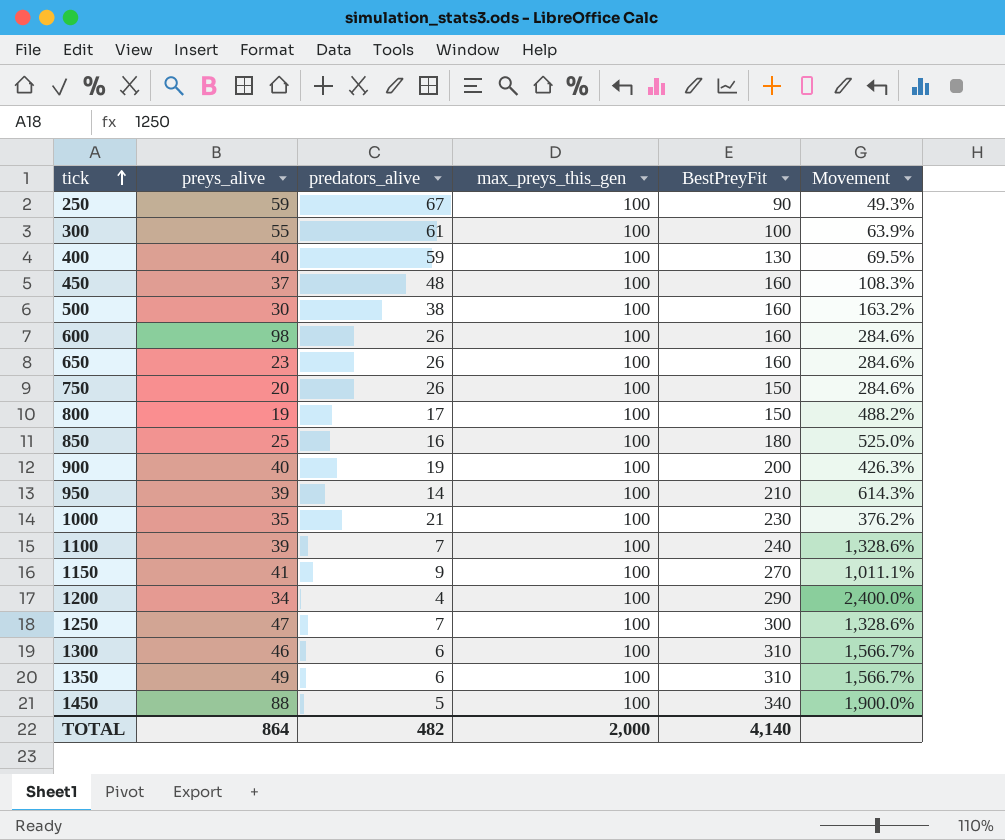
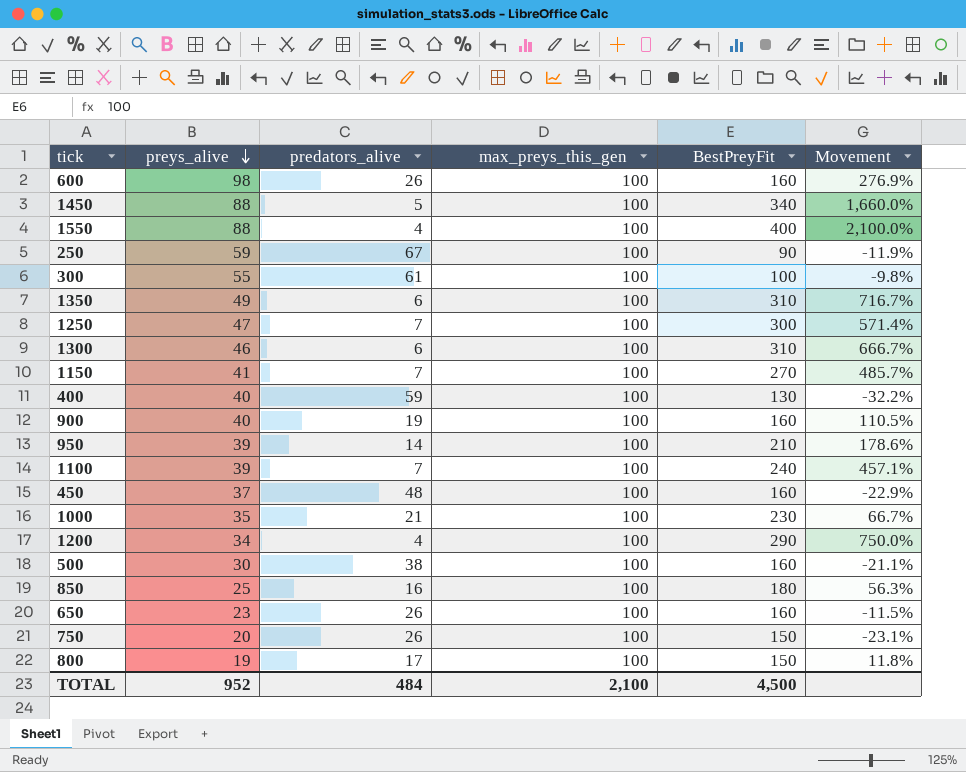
row order: tick ascending -> preys_alive descending
column Movement | formula: ([max_preys_this_gen] - [predators_alive]) / [predators_alive] -> ([preys_alive] - [predators_alive]) / [predators_alive]
row 1550: none -> 88 | 4 | 100 | 400 | 2,100.0%
1150 | predators_alive: 9 -> 7
900 | BestPreyFit: 200 -> 160
TOTAL | preys_alive: 864 -> 952
TOTAL | predators_alive: 482 -> 484
TOTAL | max_preys_this_gen: 2,000 -> 2,100
TOTAL | BestPreyFit: 4,140 -> 4,500

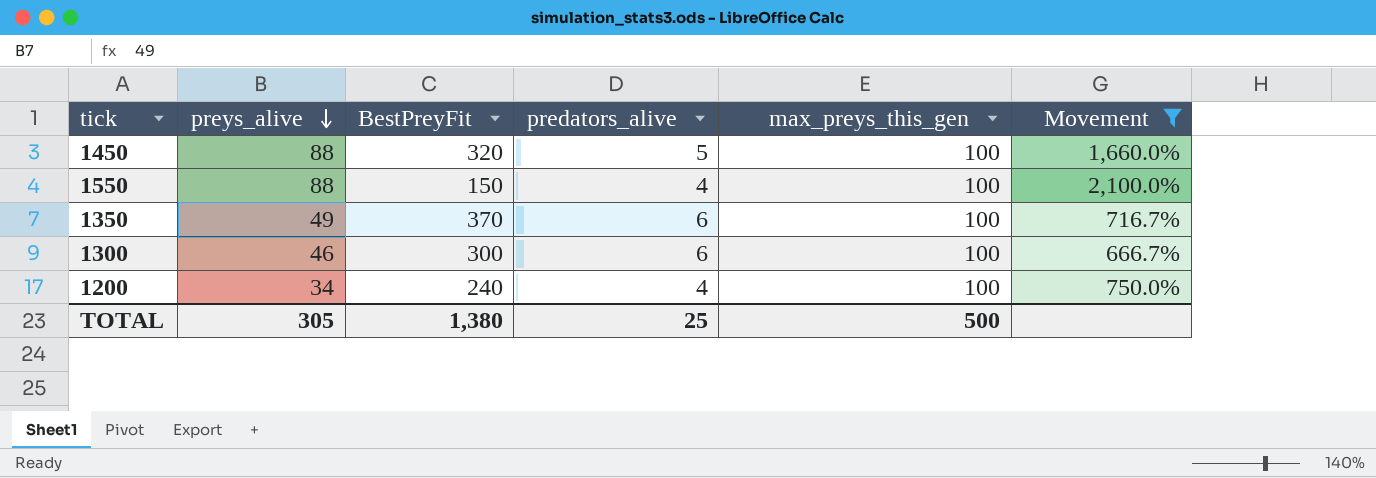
filter: none -> Movement >= 666.7%
column BestPreyFit | position: 5 -> 3
1450 | BestPreyFit: 340 -> 320
1550 | BestPreyFit: 400 -> 150
1350 | BestPreyFit: 310 -> 370
1300 | BestPreyFit: 310 -> 300
1200 | BestPreyFit: 290 -> 240
TOTAL | preys_alive: 952 -> 305
TOTAL | BestPreyFit: 4,500 -> 1,380
TOTAL | predators_alive: 484 -> 25
TOTAL | max_preys_this_gen: 2,100 -> 500

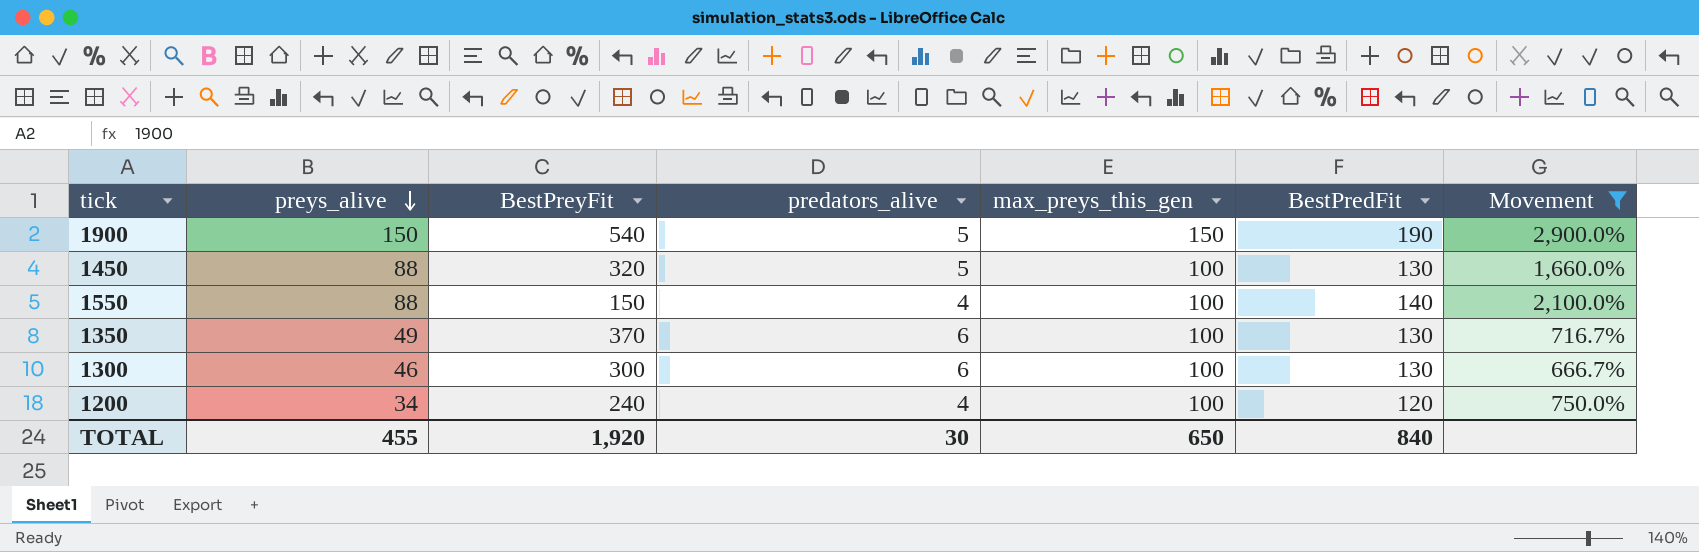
column BestPredFit | position: none -> 6
row 1900: none -> 150 | 540 | 5 | 150 | 190 | 2,900.0%
TOTAL | preys_alive: 305 -> 455
TOTAL | BestPreyFit: 1,380 -> 1,920
TOTAL | predators_alive: 25 -> 30
TOTAL | max_preys_this_gen: 500 -> 650

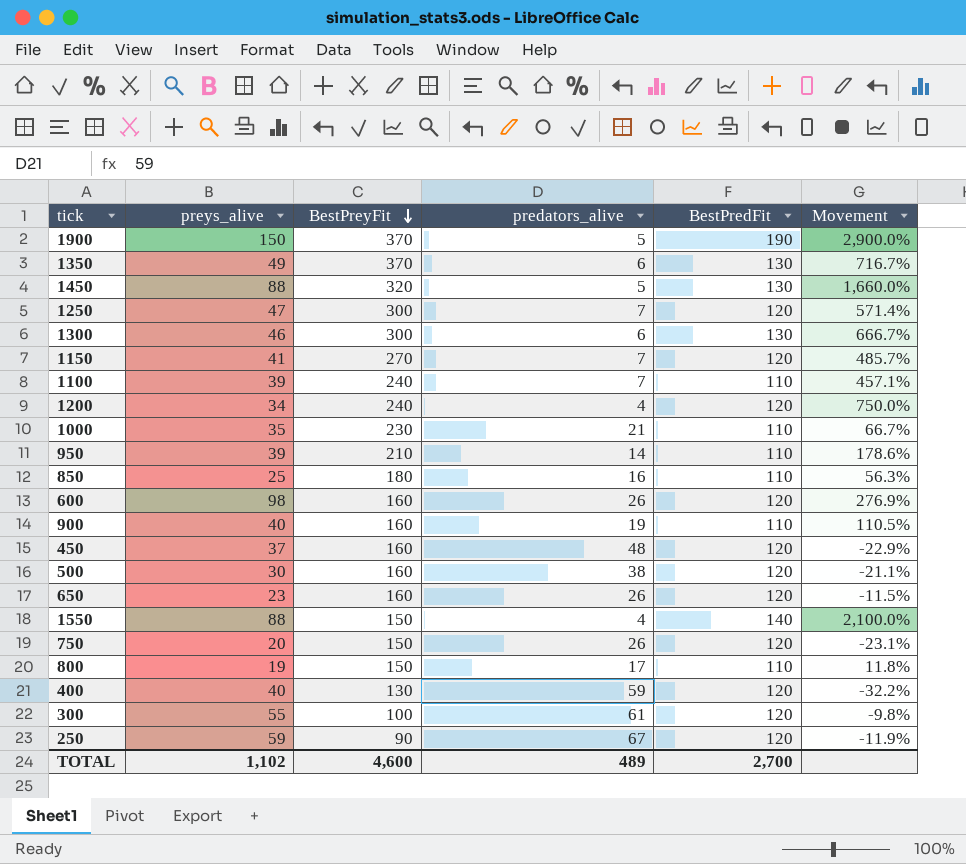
filter: Movement >= 666.7% -> none
row order: preys_alive descending -> BestPreyFit descending
column max_preys_this_gen | position: 5 -> none
1900 | BestPreyFit: 540 -> 370
TOTAL | preys_alive: 455 -> 1,102
TOTAL | BestPreyFit: 1,920 -> 4,600
TOTAL | predators_alive: 30 -> 489
TOTAL | BestPredFit: 840 -> 2,700

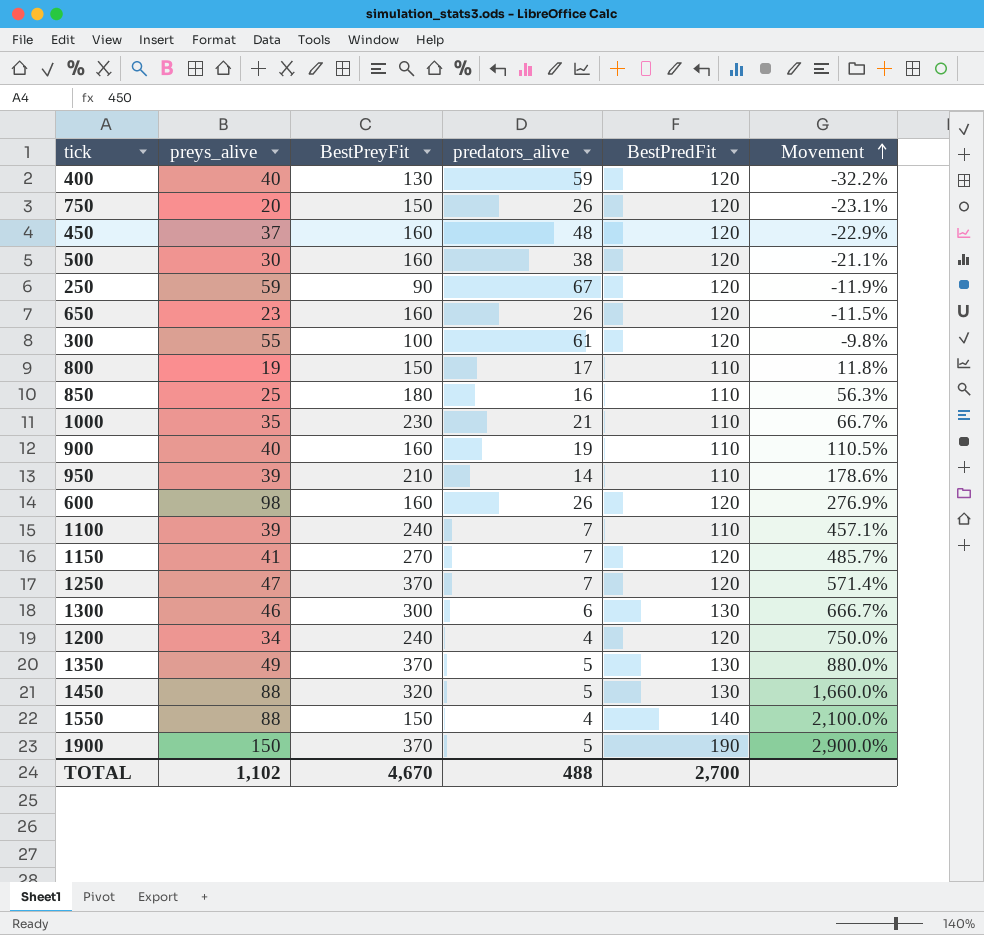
row order: BestPreyFit descending -> Movement ascending
1250 | BestPreyFit: 300 -> 370
1350 | predators_alive: 6 -> 5
1350 | Movement: 716.7% -> 880.0%
TOTAL | BestPreyFit: 4,600 -> 4,670
TOTAL | predators_alive: 489 -> 488

